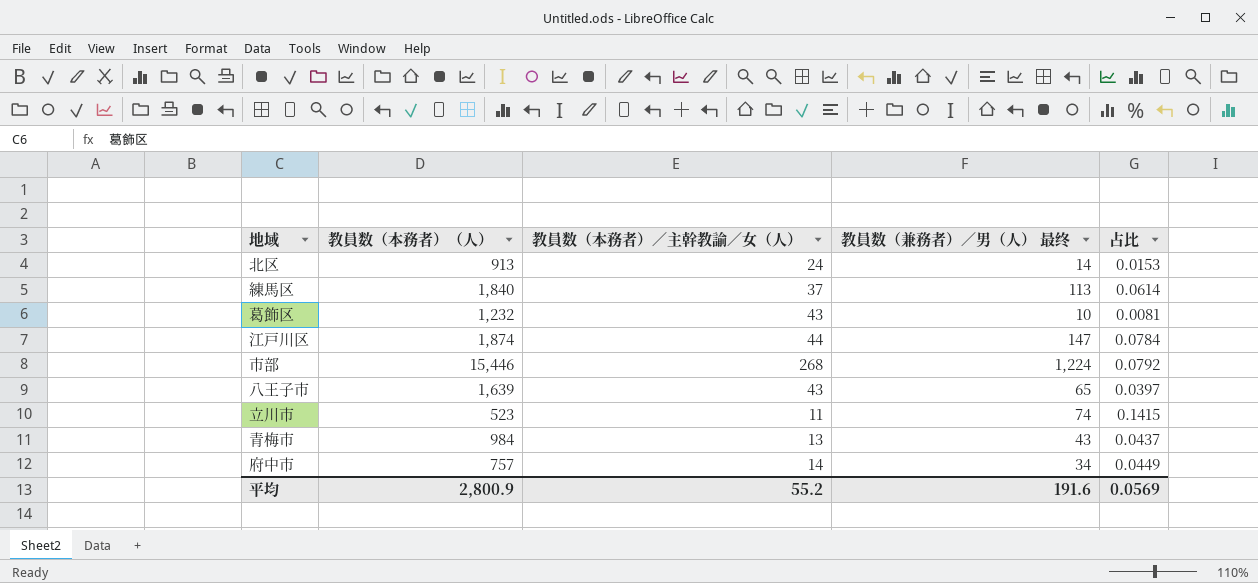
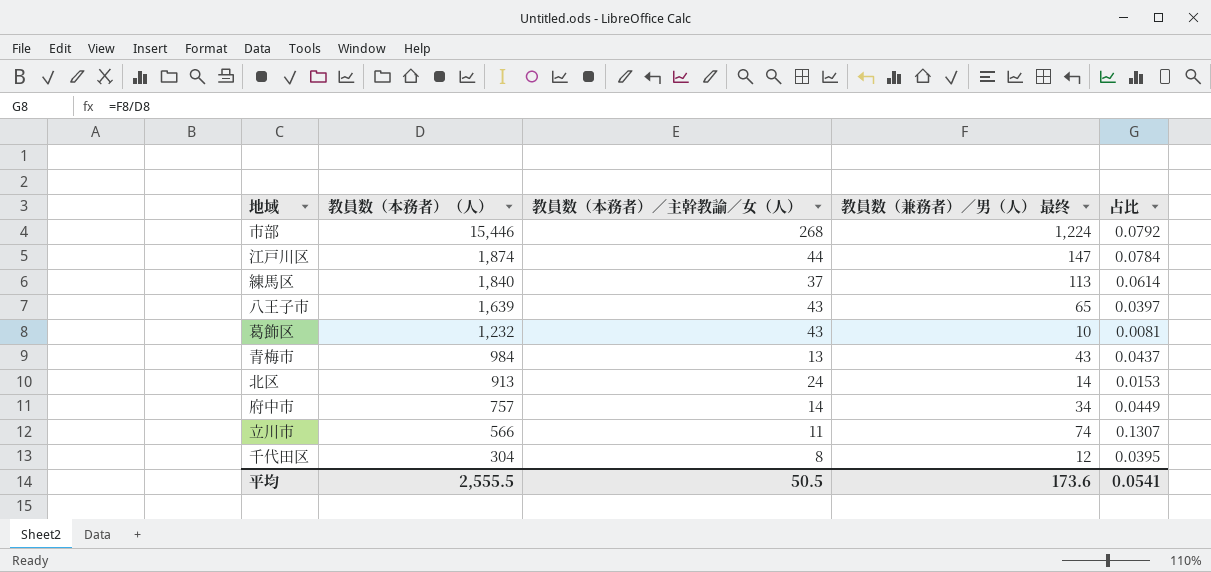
row order: none -> 教員数（本務者）（人） descending
立川市 | 教員数（本務者）（人）: 523 -> 566
立川市 | 占比: 0.1415 -> 0.1307
row 千代田区: none -> 304 | 8 | 12 | 0.0395
平均 | 教員数（本務者）（人）: 2,800.9 -> 2,555.5
平均 | 教員数（本務者）／主幹教諭／女（人）: 55.2 -> 50.5
平均 | 教員数（兼務者）／男（人） 最终: 191.6 -> 173.6
平均 | 占比: 0.0569 -> 0.0541

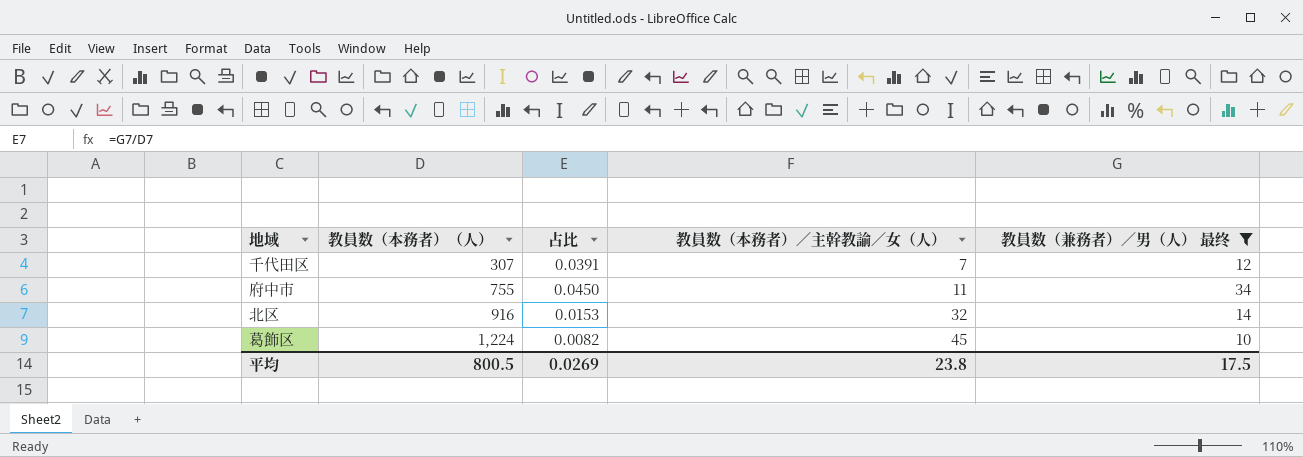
filter: none -> 教員数（兼務者）／男（人） 最终 <= 34
row order: 教員数（本務者）（人） descending -> 教員数（本務者）（人） ascending
column 占比 | position: 5 -> 3
千代田区 | 教員数（本務者）（人）: 304 -> 307
千代田区 | 占比: 0.0395 -> 0.0391
千代田区 | 教員数（本務者）／主幹教諭／女（人）: 8 -> 7
府中市 | 教員数（本務者）（人）: 757 -> 755
府中市 | 占比: 0.0449 -> 0.0450
府中市 | 教員数（本務者）／主幹教諭／女（人）: 14 -> 11
北区 | 教員数（本務者）（人）: 913 -> 916
北区 | 教員数（本務者）／主幹教諭／女（人）: 24 -> 32
葛飾区 | 教員数（本務者）（人）: 1,232 -> 1,224
葛飾区 | 占比: 0.0081 -> 0.0082
葛飾区 | 教員数（本務者）／主幹教諭／女（人）: 43 -> 45
平均 | 教員数（本務者）（人）: 2,555.5 -> 800.5
平均 | 占比: 0.0541 -> 0.0269
平均 | 教員数（本務者）／主幹教諭／女（人）: 50.5 -> 23.8
平均 | 教員数（兼務者）／男（人） 最终: 173.6 -> 17.5

